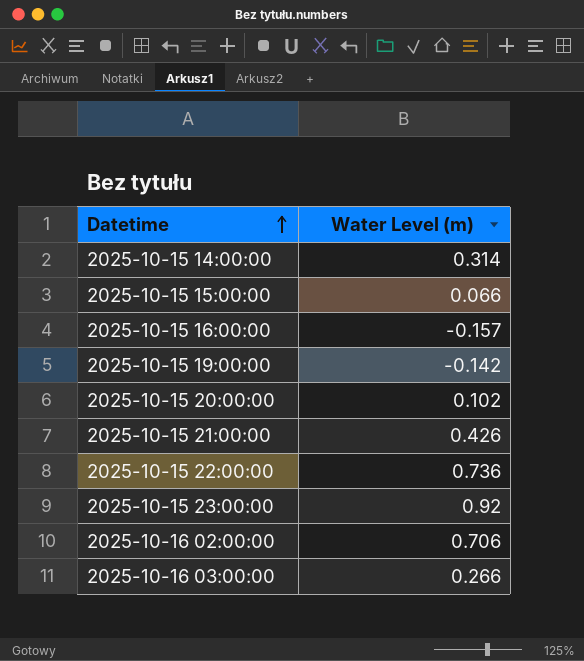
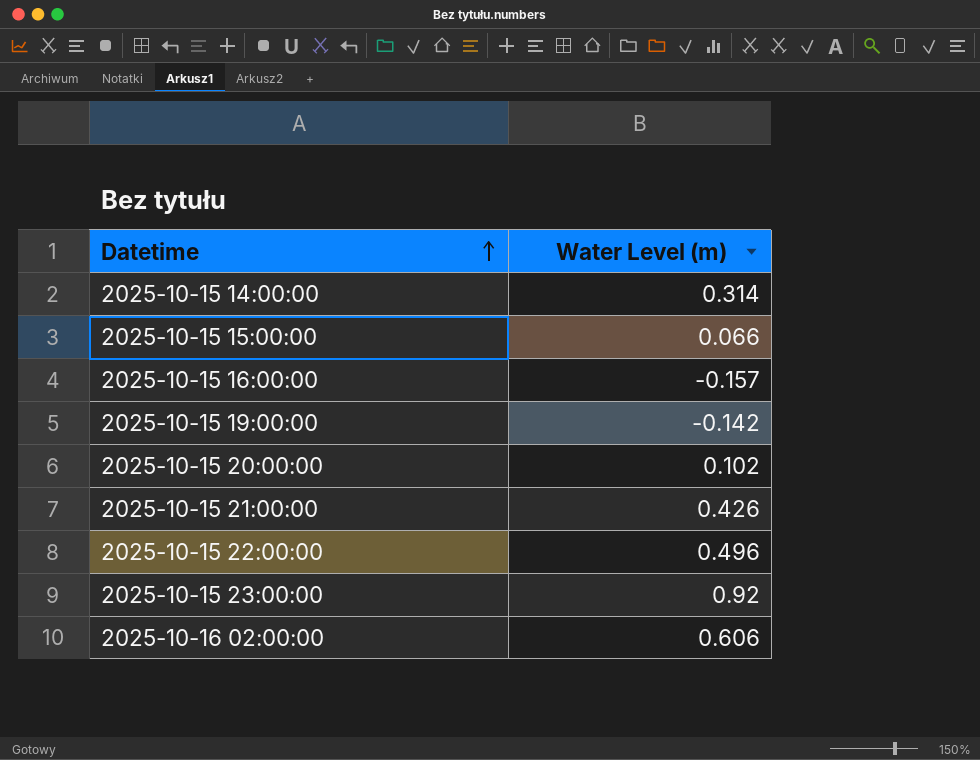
row 2025-10-16 03:00:00: 0.266 -> none
2025-10-15 22:00:00 | Water Level (m): 0.736 -> 0.496
2025-10-16 02:00:00 | Water Level (m): 0.706 -> 0.606

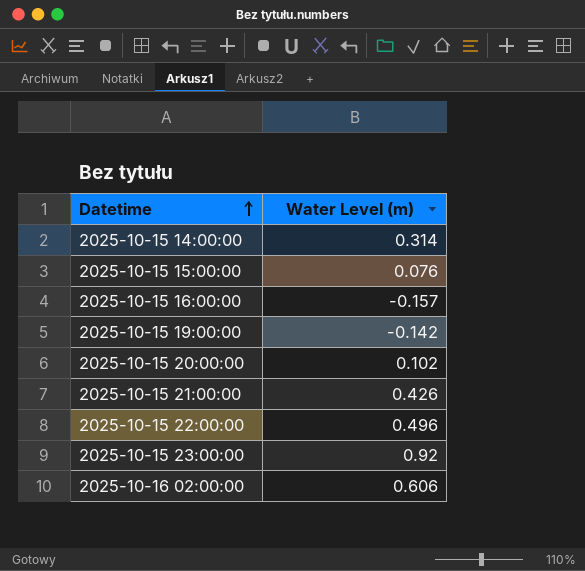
2025-10-15 15:00:00 | Water Level (m): 0.066 -> 0.076

